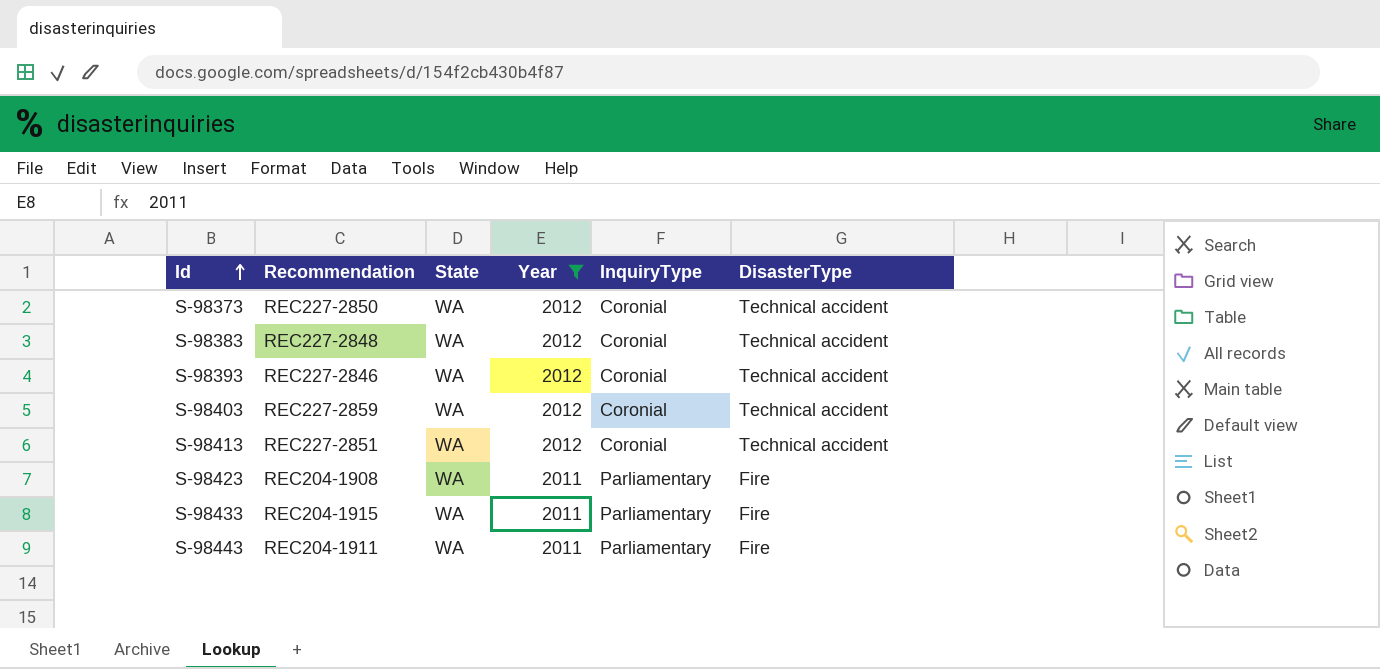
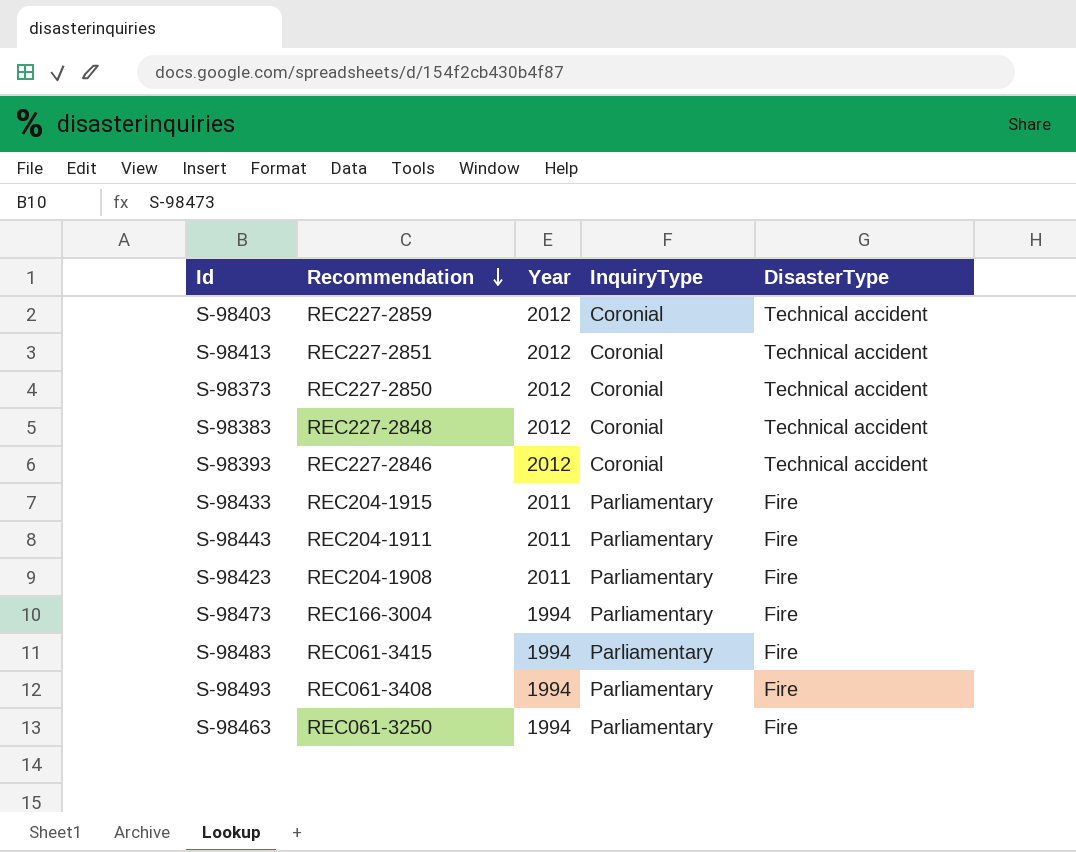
filter: Year != 1994 -> none
row order: Id ascending -> Recommendation descending
column State | position: 3 -> none

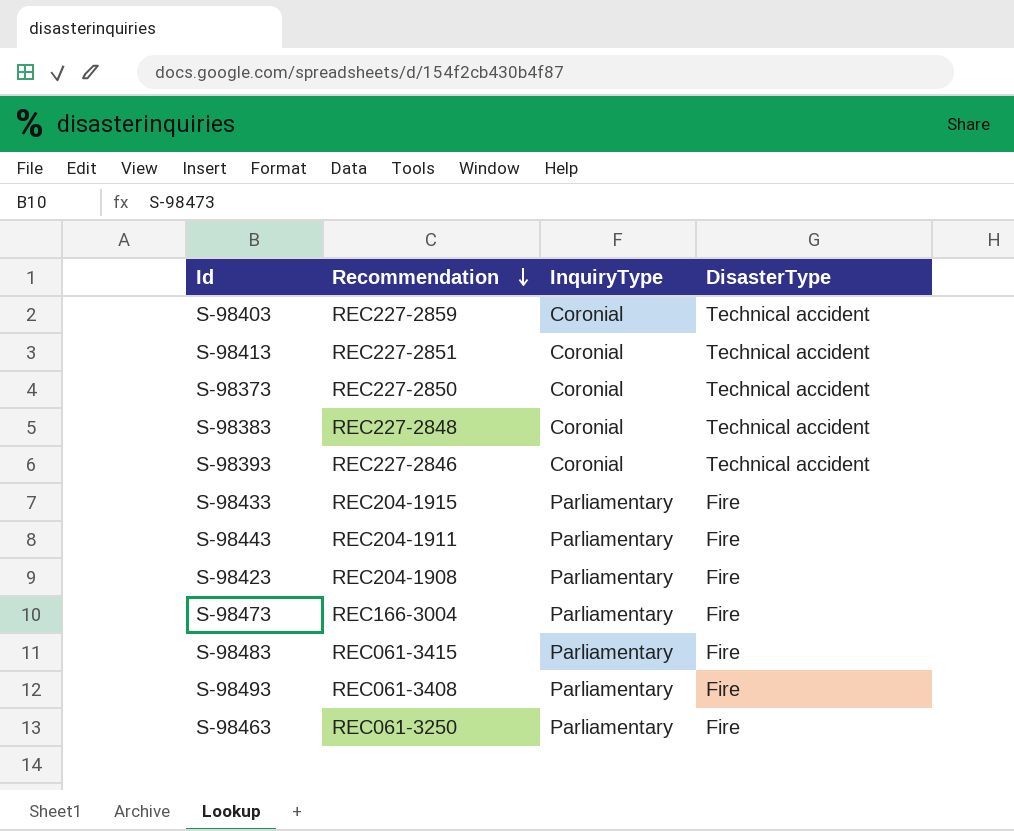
column Year | position: 3 -> none

